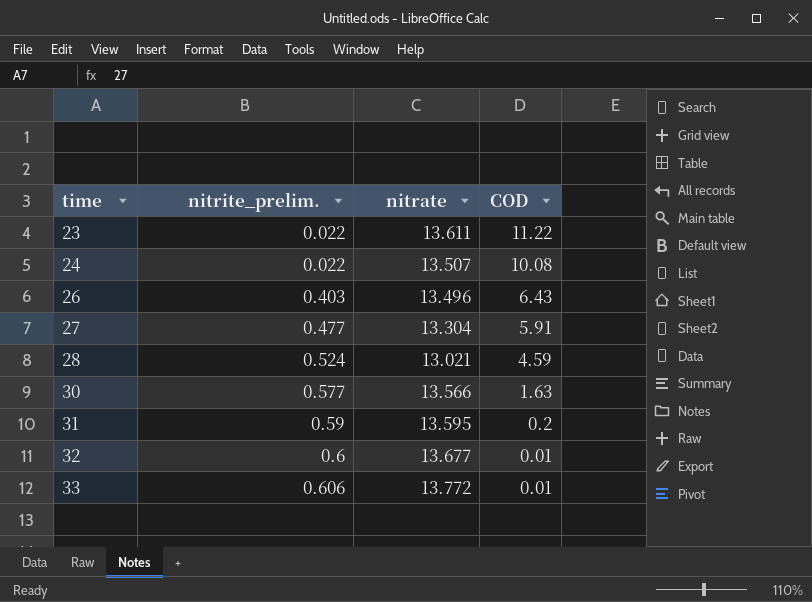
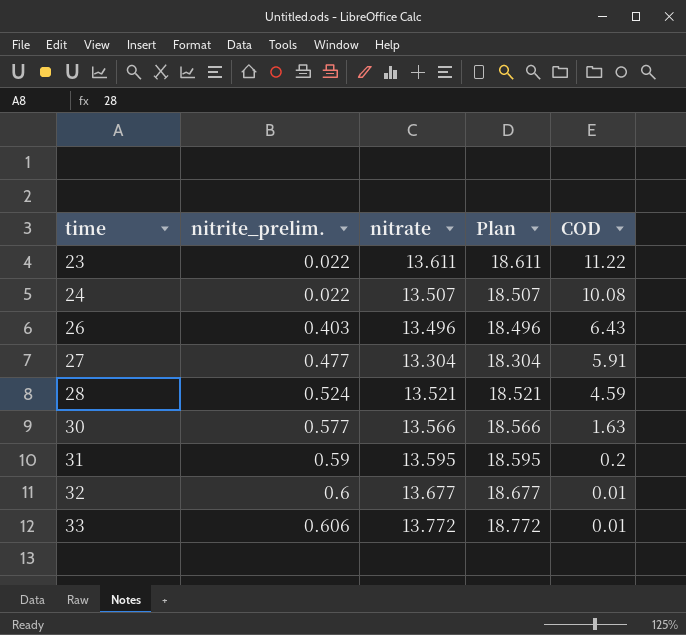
column Plan | formula: none -> [nitrate] + 5
28 | nitrate: 13.021 -> 13.521

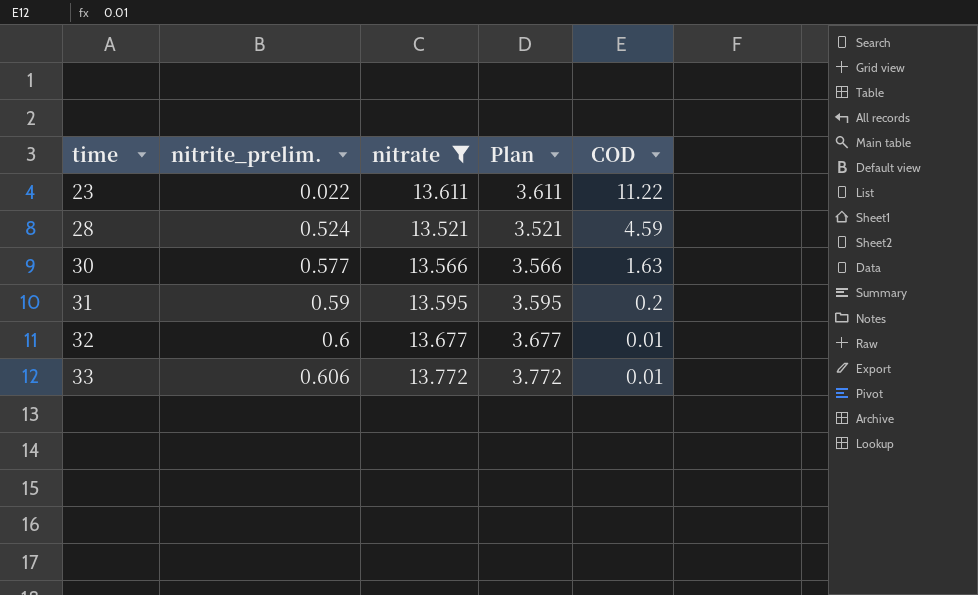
filter: none -> nitrate >= 13.521
column Plan | formula: [nitrate] + 5 -> [nitrate] - 10

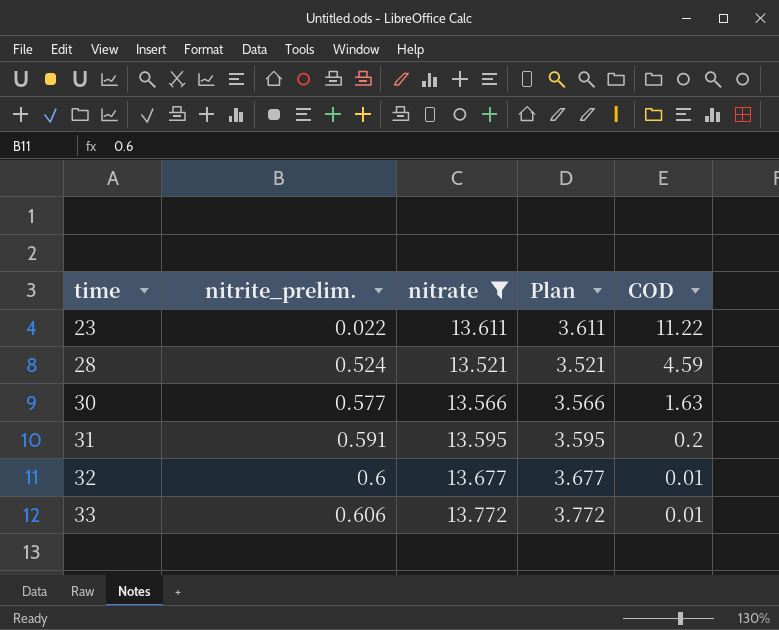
31 | nitrite_prelim.: 0.59 -> 0.591

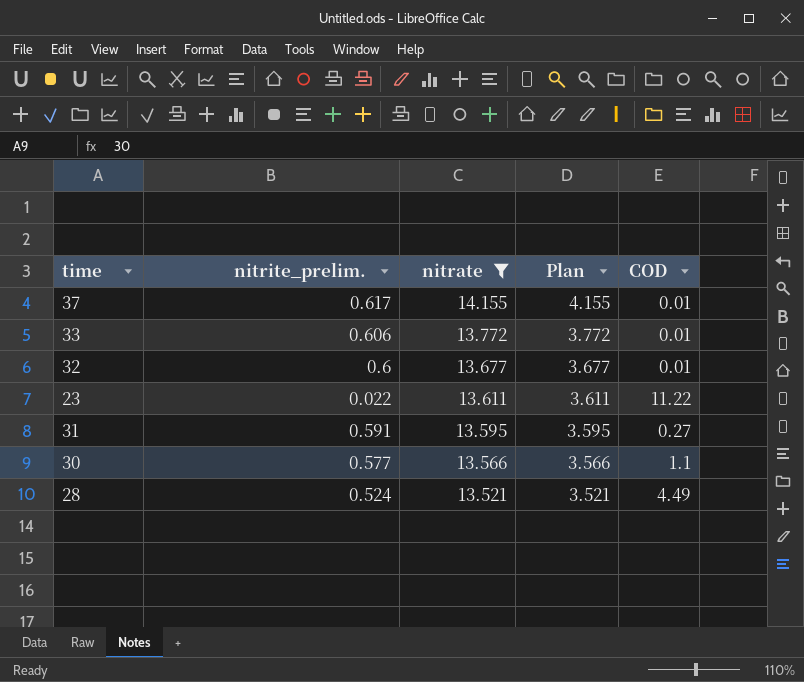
row order: time ascending -> nitrate descending
row 37: none -> 0.617 | 14.155 | 4.155 | 0.01
31 | COD: 0.2 -> 0.27
30 | COD: 1.63 -> 1.1
28 | COD: 4.59 -> 4.49

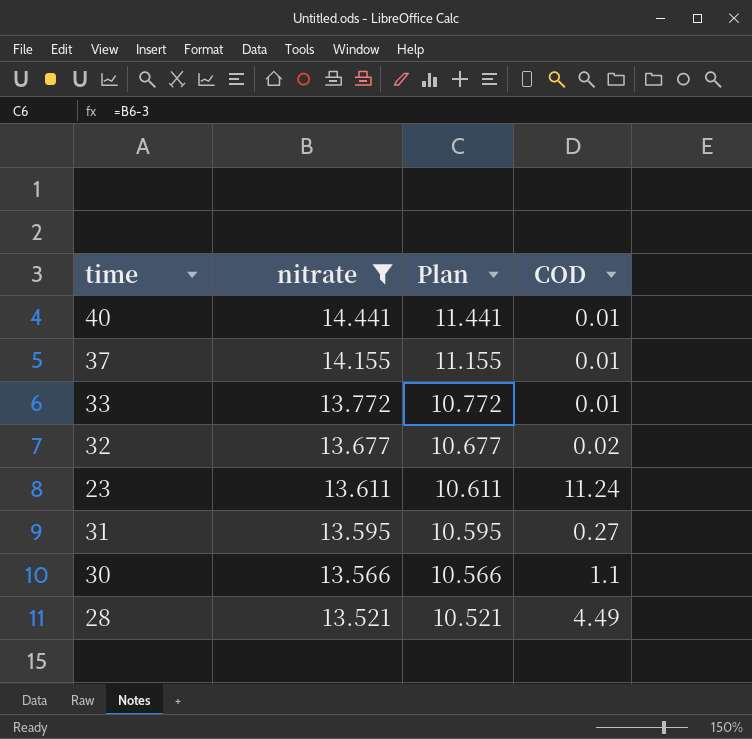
column nitrite_prelim. | position: 2 -> none
column Plan | formula: [nitrate] - 10 -> [nitrate] - 3
row 40: none -> 14.441 | 11.441 | 0.01
32 | COD: 0.01 -> 0.02
23 | COD: 11.22 -> 11.24

